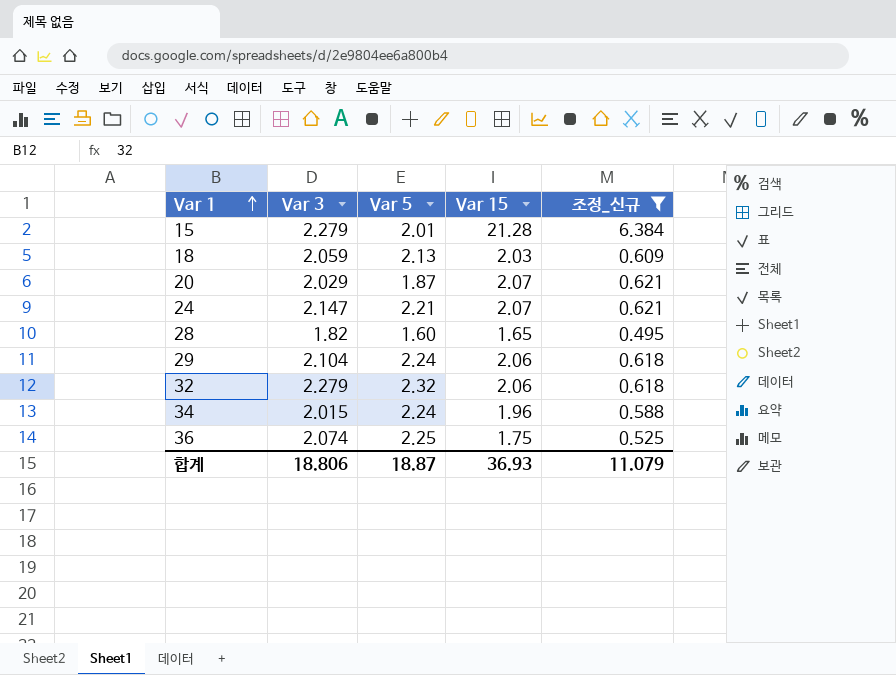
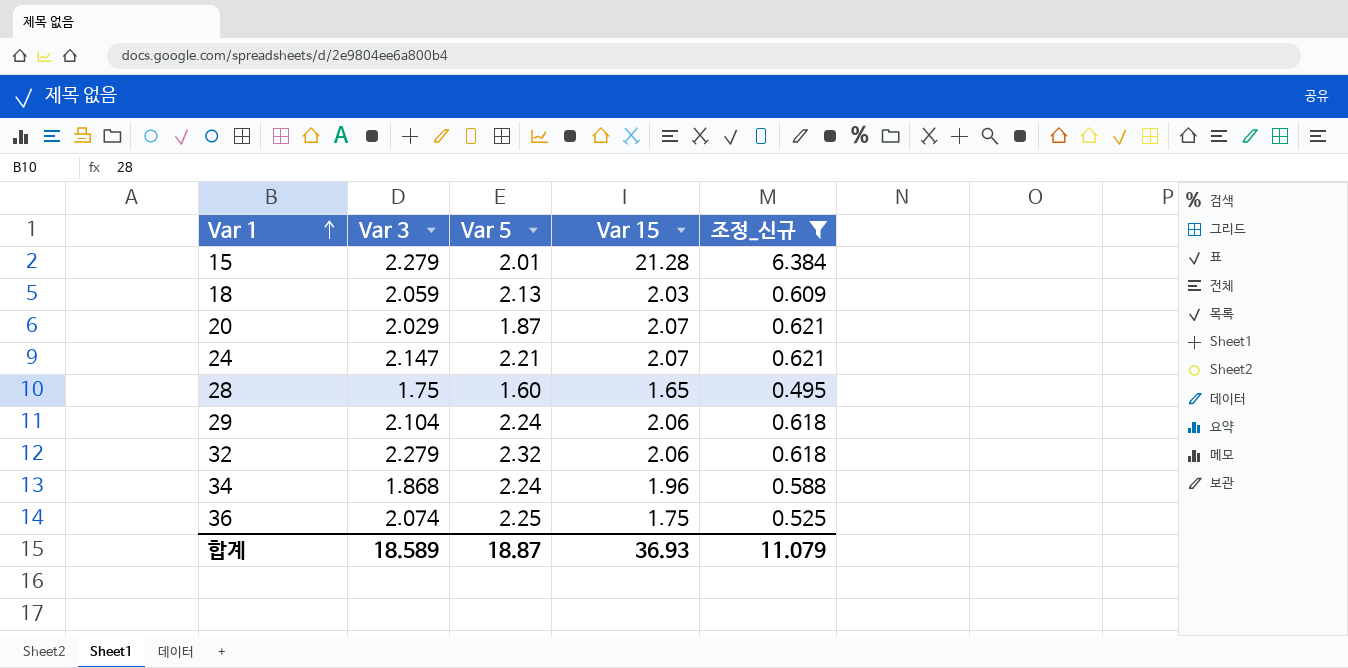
28 | Var 3: 1.82 -> 1.75
34 | Var 3: 2.015 -> 1.868
합계 | Var 3: 18.806 -> 18.589

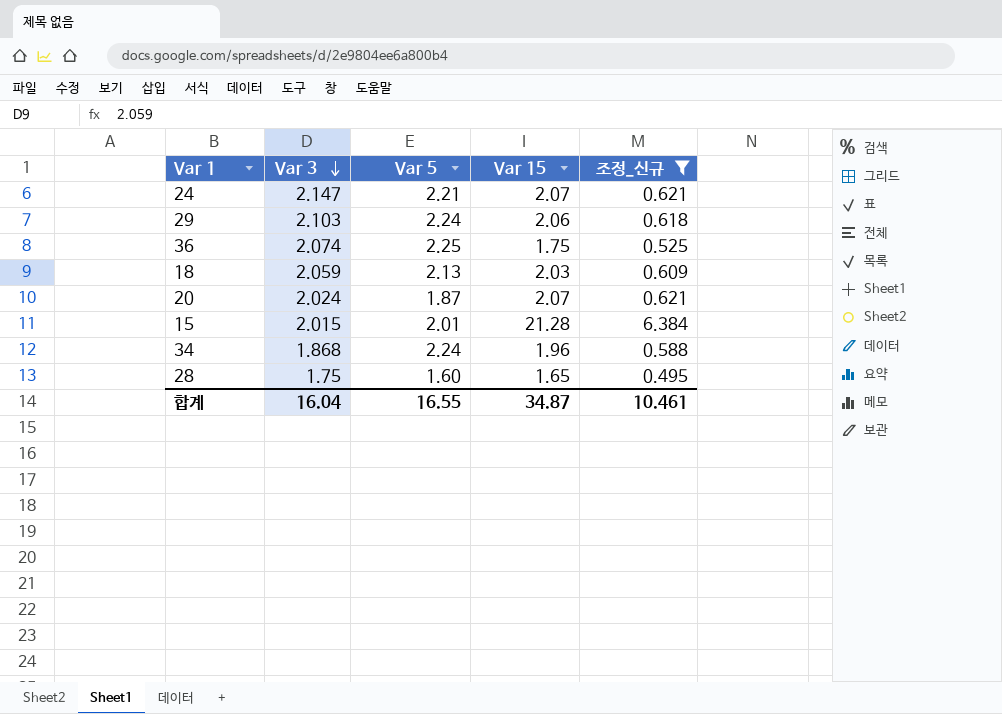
row order: Var 1 ascending -> Var 3 descending
row 32: 2.279 | 2.32 | 2.06 | 0.618 -> none
29 | Var 3: 2.104 -> 2.103
20 | Var 3: 2.029 -> 2.024
15 | Var 3: 2.279 -> 2.015
합계 | Var 3: 18.589 -> 16.04
합계 | Var 5: 18.87 -> 16.55
합계 | Var 15: 36.93 -> 34.87
합계 | 조정_신규: 11.079 -> 10.461

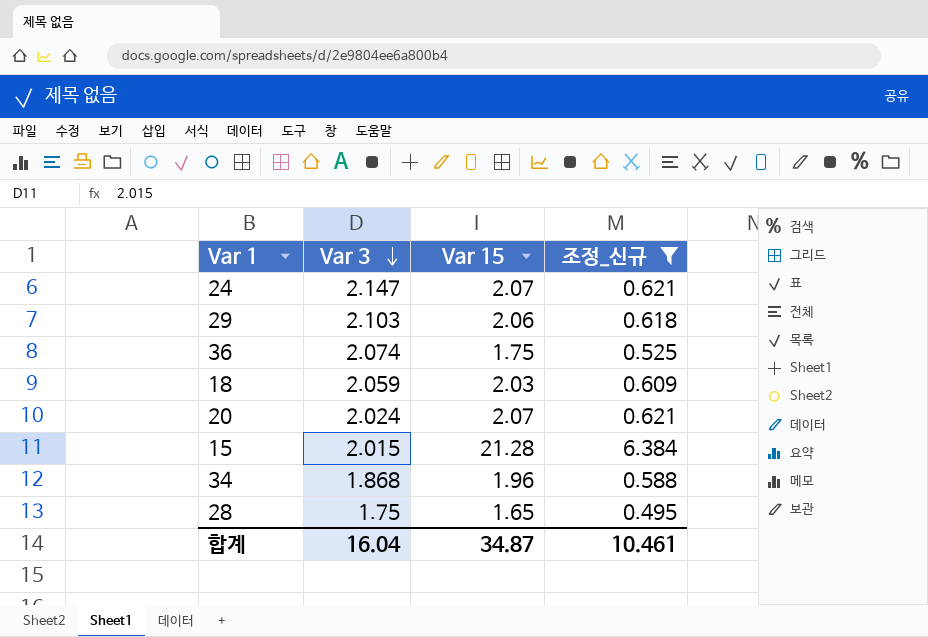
column Var 5 | position: 3 -> none

